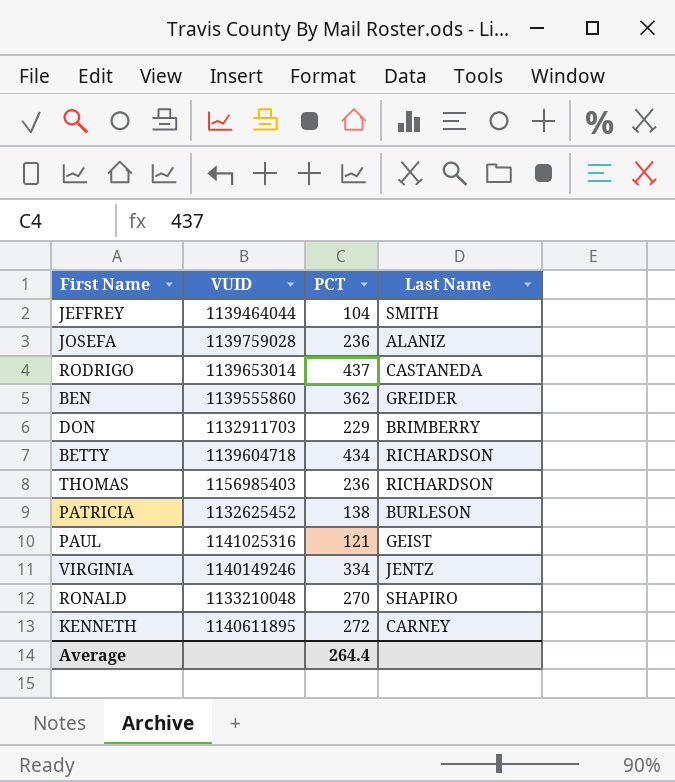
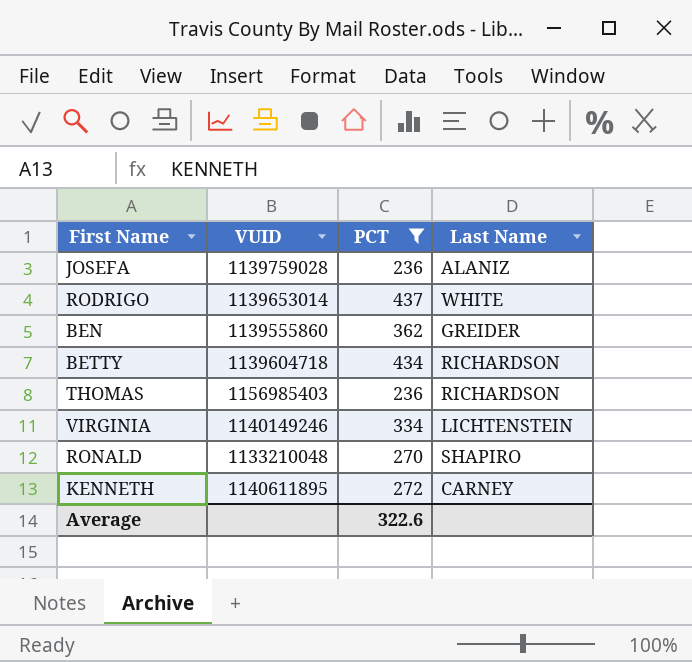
filter: none -> PCT >= 236
RODRIGO | Last Name: CASTANEDA -> WHITE
VIRGINIA | Last Name: JENTZ -> LICHTENSTEIN
Average | PCT: 264.4 -> 322.6

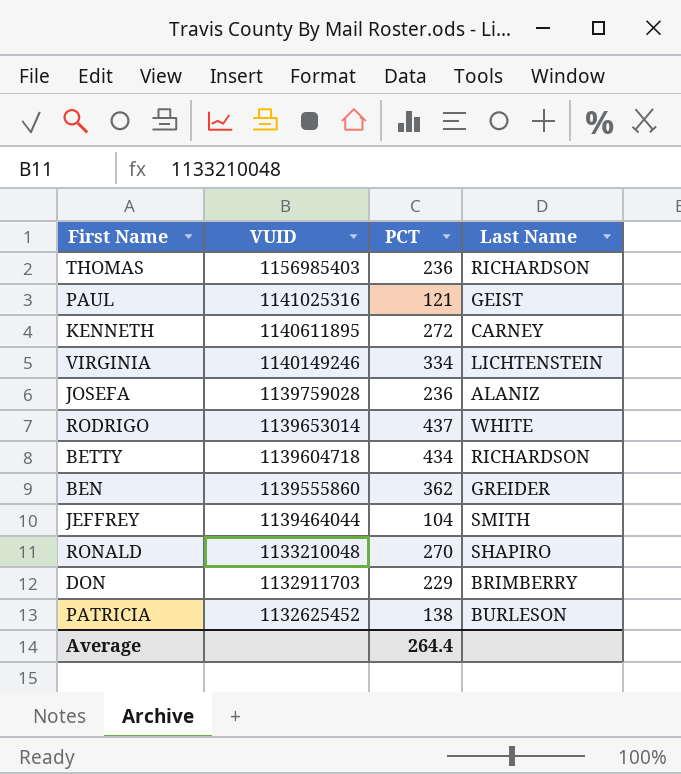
filter: PCT >= 236 -> none
row order: none -> VUID descending
Average | PCT: 322.6 -> 264.4

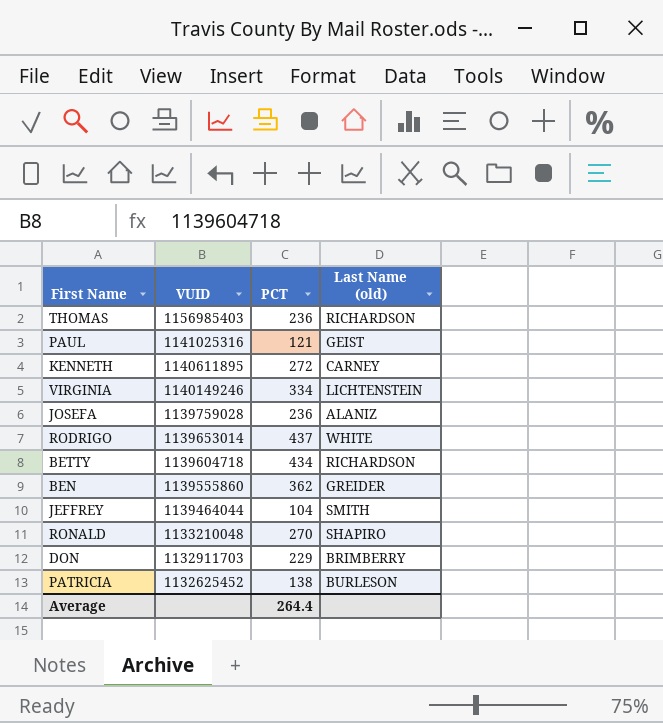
column name: Last Name -> Last Name (old)

